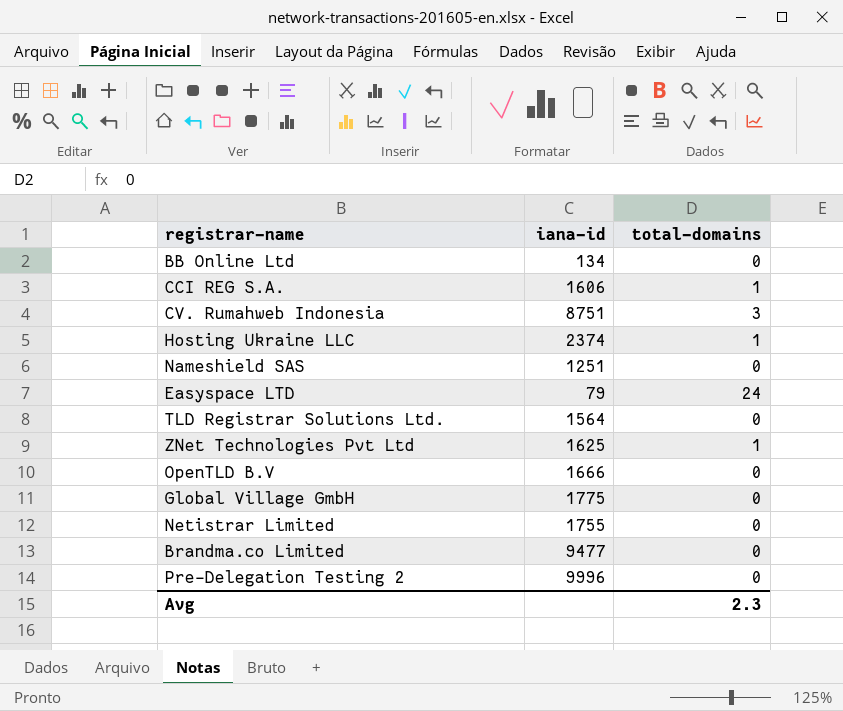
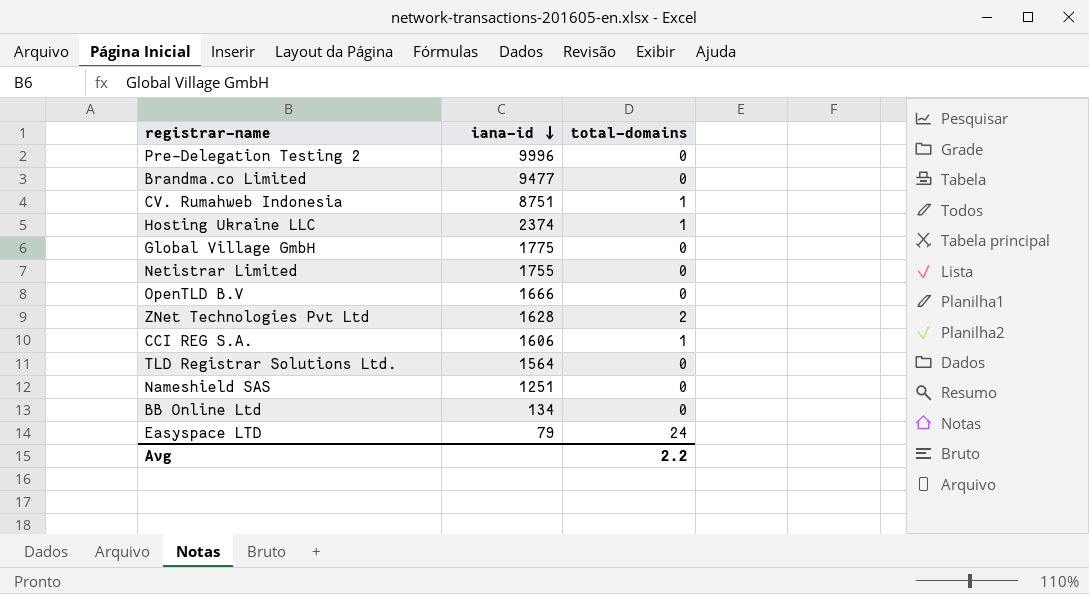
row order: none -> iana-id descending
CV. Rumahweb Indonesia | total-domains: 3 -> 1
ZNet Technologies Pvt Ltd | iana-id: 1625 -> 1628
ZNet Technologies Pvt Ltd | total-domains: 1 -> 2
Avg | total-domains: 2.3 -> 2.2

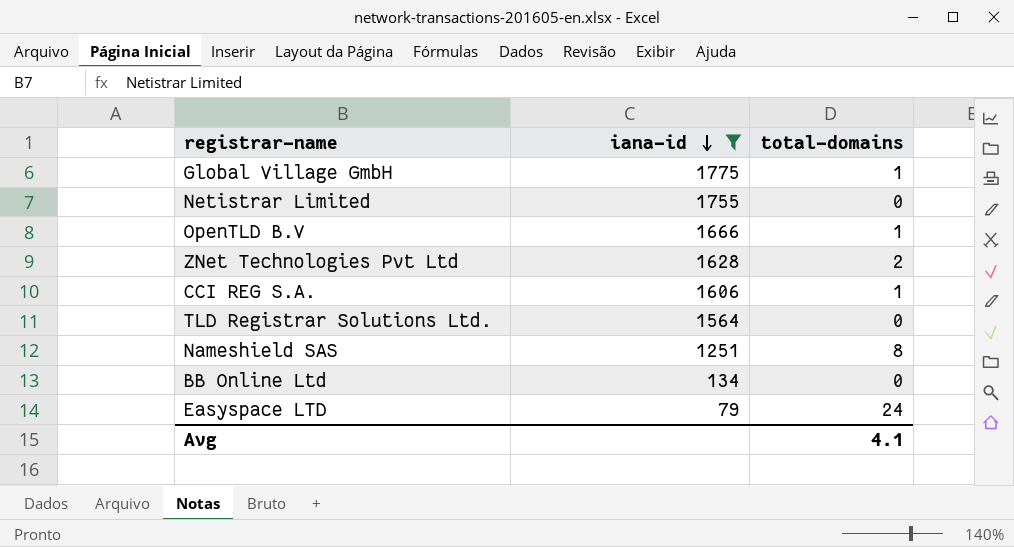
filter: none -> iana-id <= 1775
Global Village GmbH | total-domains: 0 -> 1
OpenTLD B.V | total-domains: 0 -> 1
Nameshield SAS | total-domains: 0 -> 8
Avg | total-domains: 2.2 -> 4.1

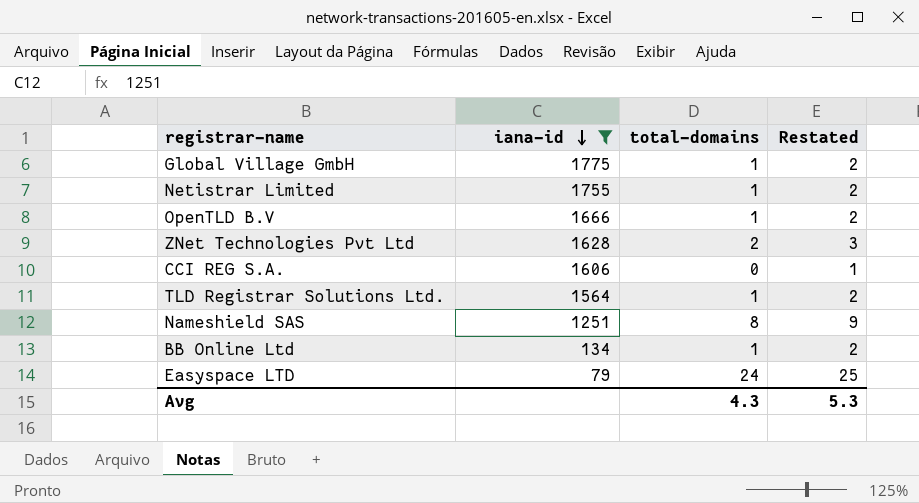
column Restated | formula: none -> [total-domains] + 1
Netistrar Limited | total-domains: 0 -> 1
CCI REG S.A. | total-domains: 1 -> 0
TLD Registrar Solutions Ltd. | total-domains: 0 -> 1
BB Online Ltd | total-domains: 0 -> 1
Avg | total-domains: 4.1 -> 4.3

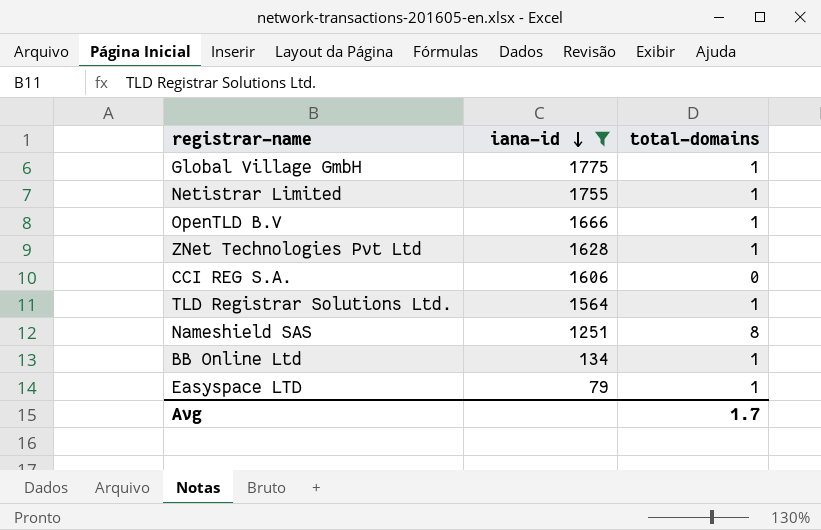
column Restated | formula: [total-domains] + 1 -> none
ZNet Technologies Pvt Ltd | total-domains: 2 -> 1
Easyspace LTD | total-domains: 24 -> 1
Avg | total-domains: 4.3 -> 1.7

